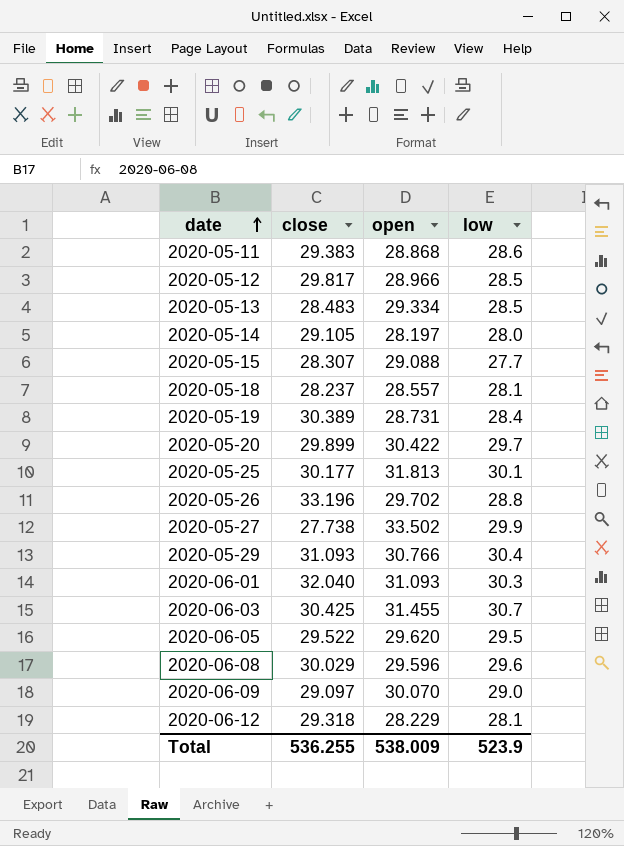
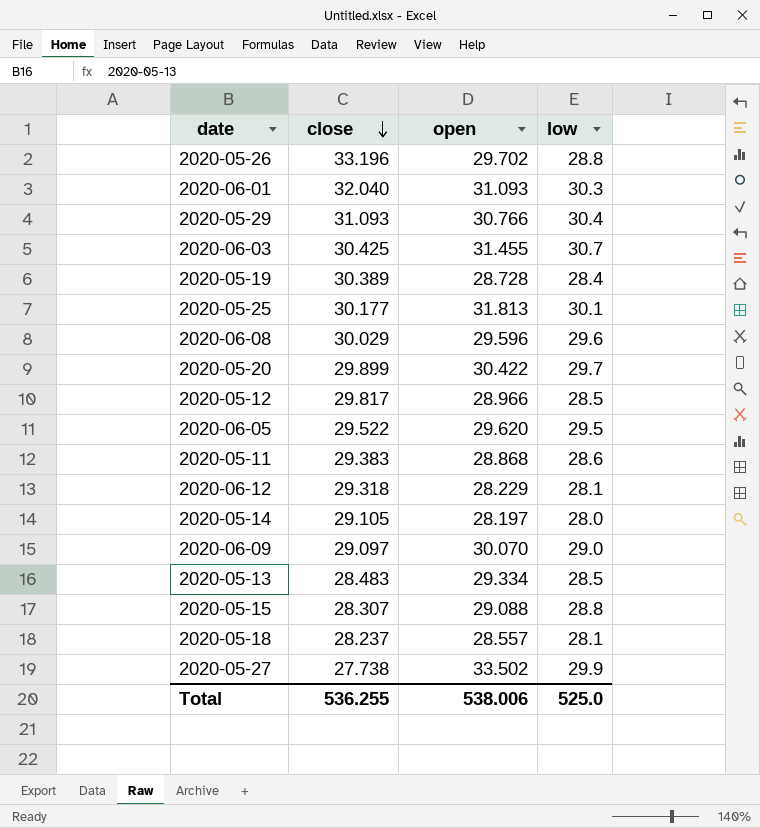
row order: date ascending -> close descending
2020-05-19 | open: 28.731 -> 28.728
2020-05-15 | low: 27.7 -> 28.8
Total | open: 538.009 -> 538.006
Total | low: 523.9 -> 525.0

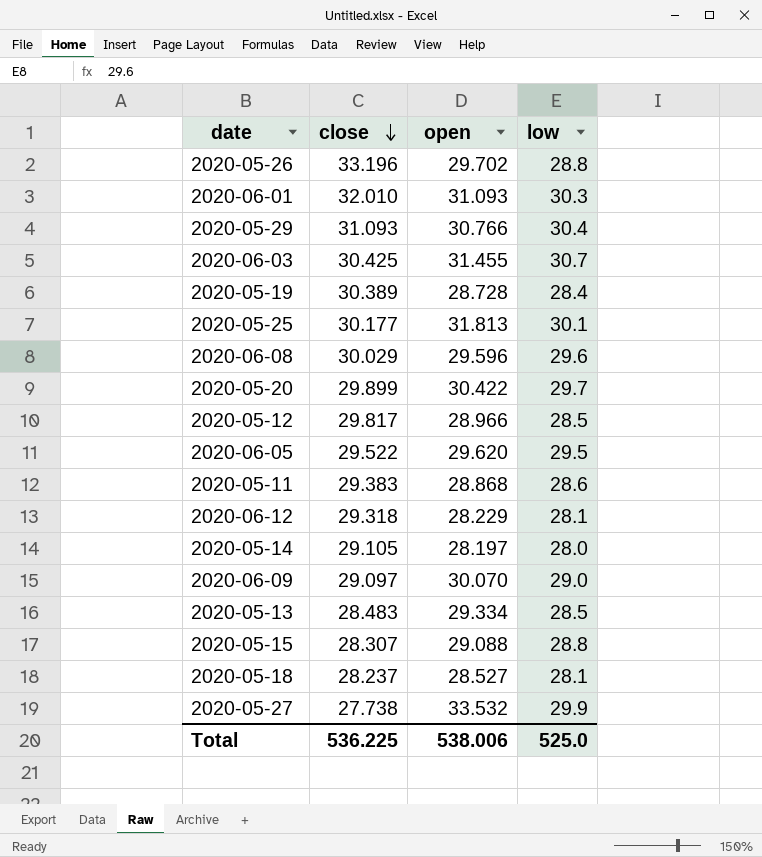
2020-06-01 | close: 32.040 -> 32.010
2020-05-18 | open: 28.557 -> 28.527
2020-05-27 | open: 33.502 -> 33.532
Total | close: 536.255 -> 536.225

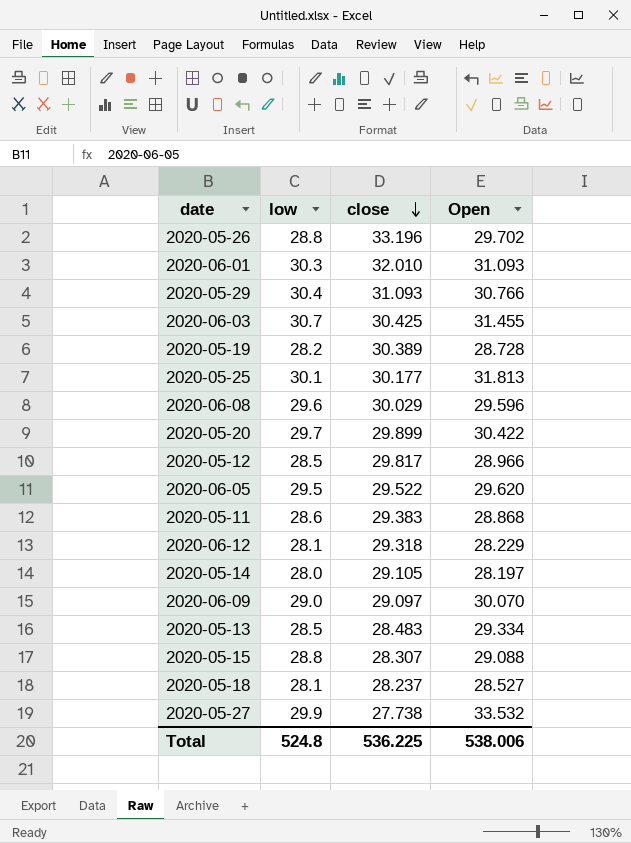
column low | position: 4 -> 2
column name: open -> Open
2020-05-19 | low: 28.4 -> 28.2
Total | low: 525.0 -> 524.8

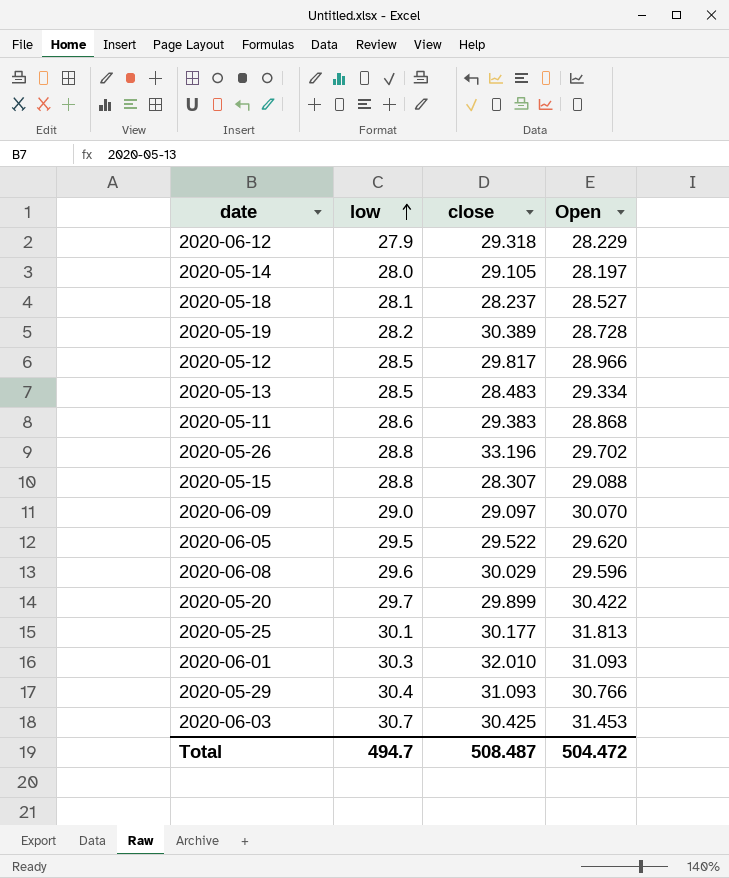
row order: close descending -> low ascending
row 2020-05-27: 29.9 | 27.738 | 33.532 -> none
2020-06-12 | low: 28.1 -> 27.9
2020-06-03 | Open: 31.455 -> 31.453
Total | low: 524.8 -> 494.7
Total | close: 536.225 -> 508.487
Total | Open: 538.006 -> 504.472

